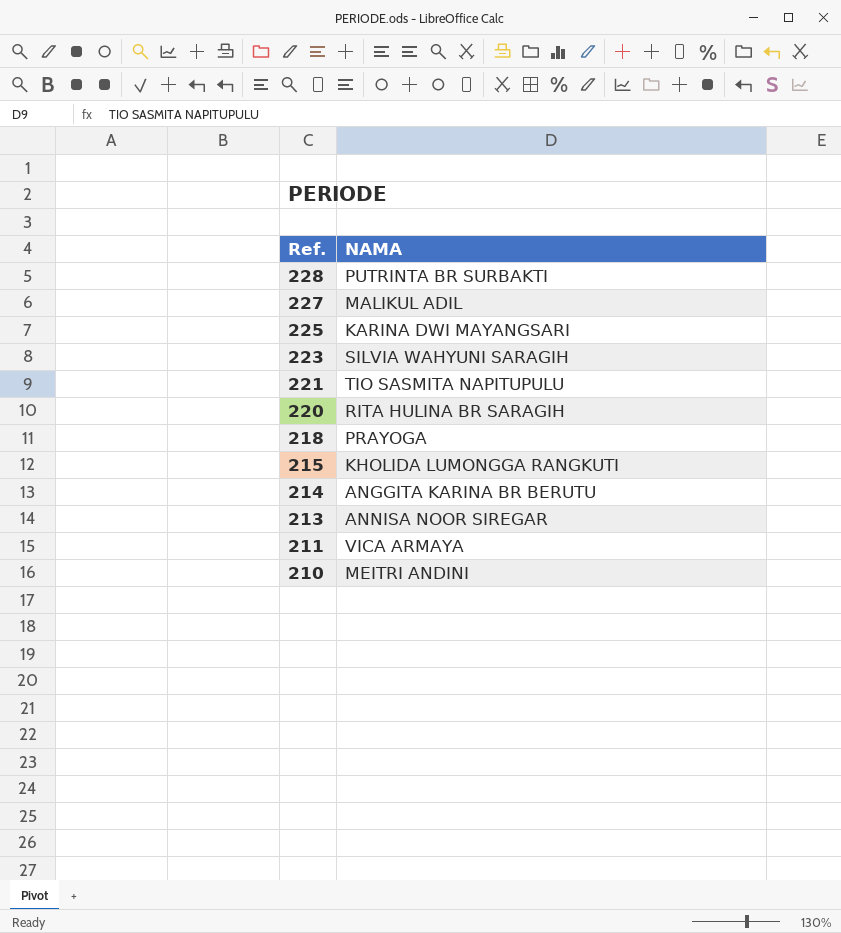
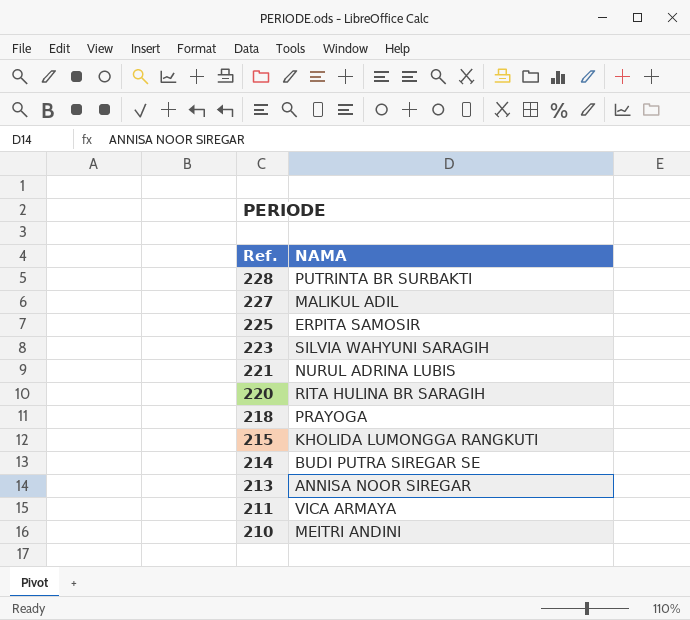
225 | NAMA: KARINA DWI MAYANGSARI -> ERPITA SAMOSIR
221 | NAMA: TIO SASMITA NAPITUPULU -> NURUL ADRINA LUBIS
214 | NAMA: ANGGITA KARINA BR BERUTU -> BUDI PUTRA SIREGAR SE

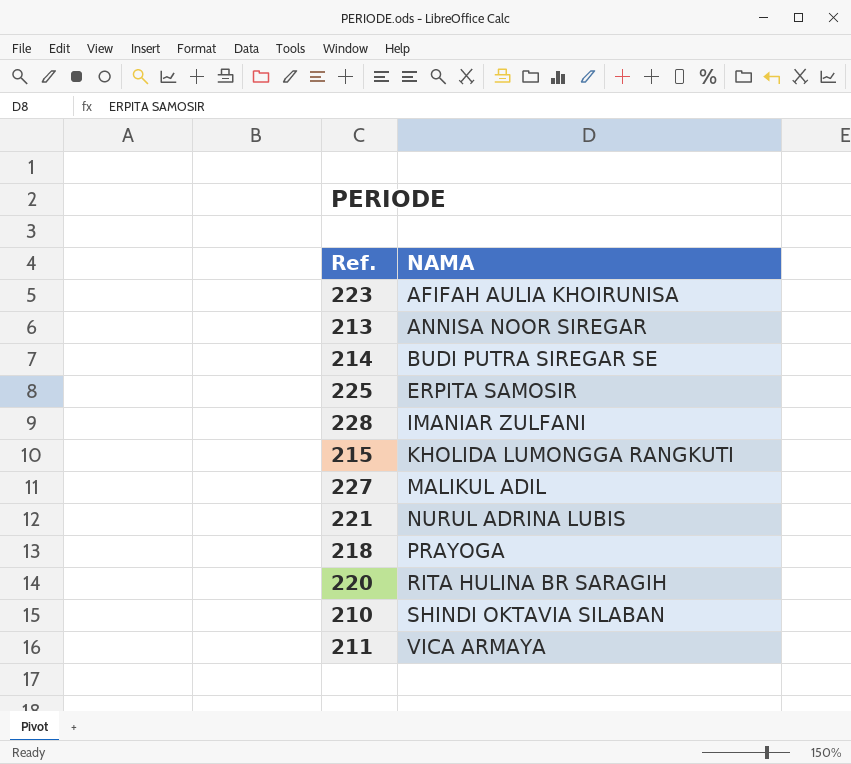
row order: Ref. descending -> NAMA ascending
223 | NAMA: SILVIA WAHYUNI SARAGIH -> AFIFAH AULIA KHOIRUNISA
228 | NAMA: PUTRINTA BR SURBAKTI -> IMANIAR ZULFANI
210 | NAMA: MEITRI ANDINI -> SHINDI OKTAVIA SILABAN

